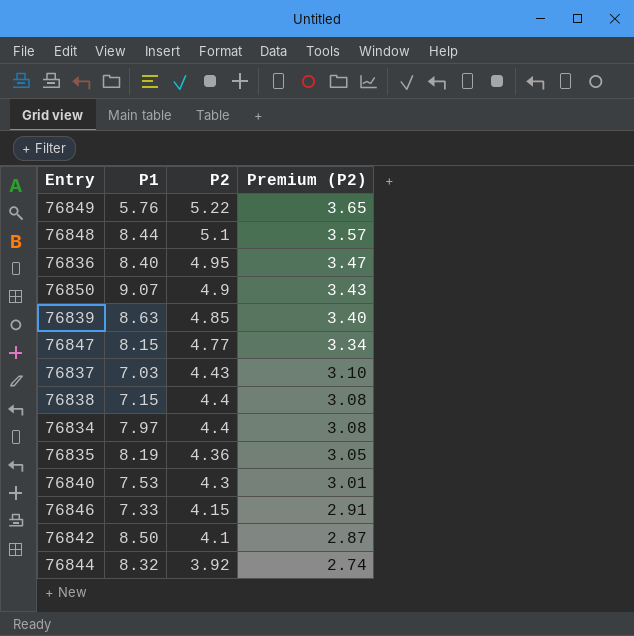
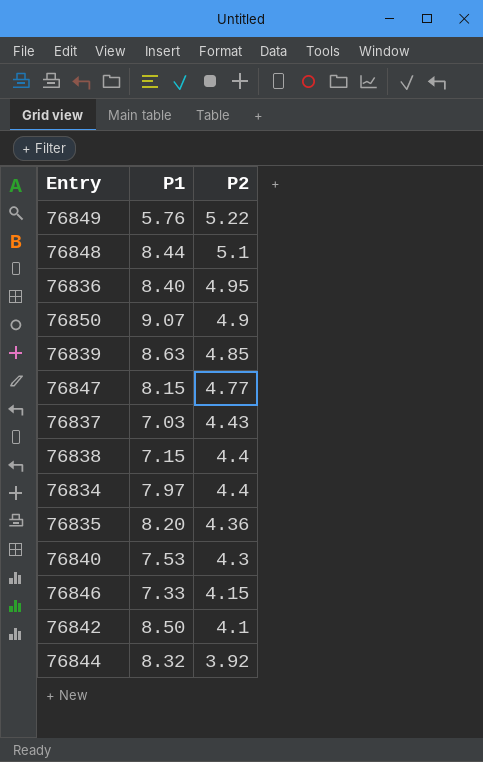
column Premium (P2) | formula: [P2] * 0.7 -> none
76835 | P1: 8.19 -> 8.20

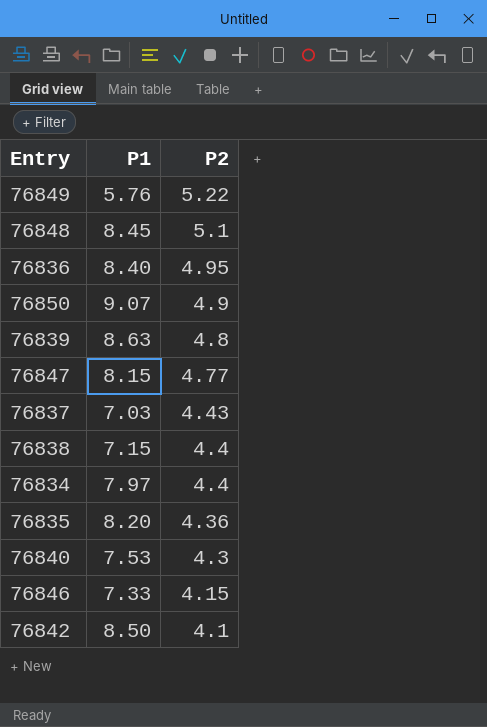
row 76844: 8.32 | 3.92 -> none
76848 | P1: 8.44 -> 8.45
76839 | P2: 4.85 -> 4.8

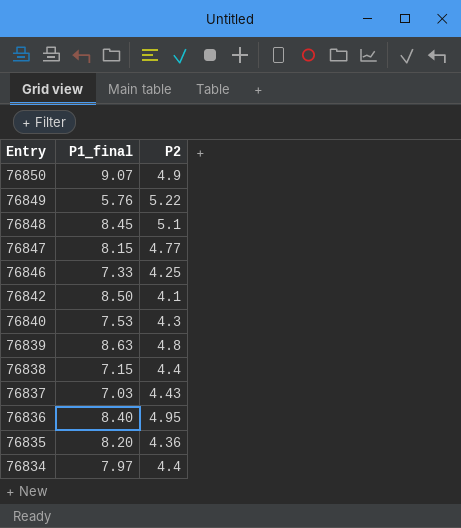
row order: P2 descending -> Entry descending
column name: P1 -> P1_final
76846 | P2: 4.15 -> 4.25

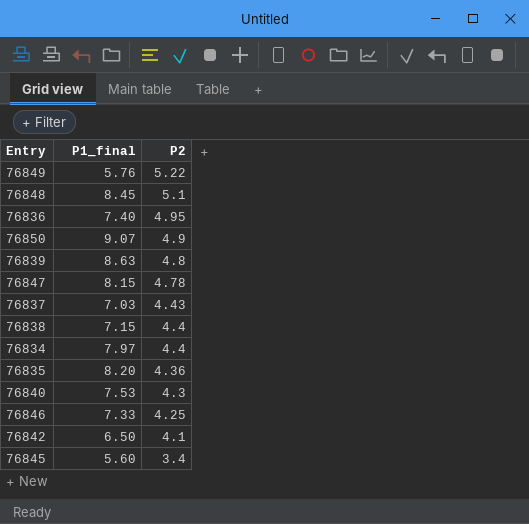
row order: Entry descending -> P2 descending
76836 | P1_final: 8.40 -> 7.40
76847 | P2: 4.77 -> 4.78
76842 | P1_final: 8.50 -> 6.50
row 76845: none -> 5.60 | 3.4

